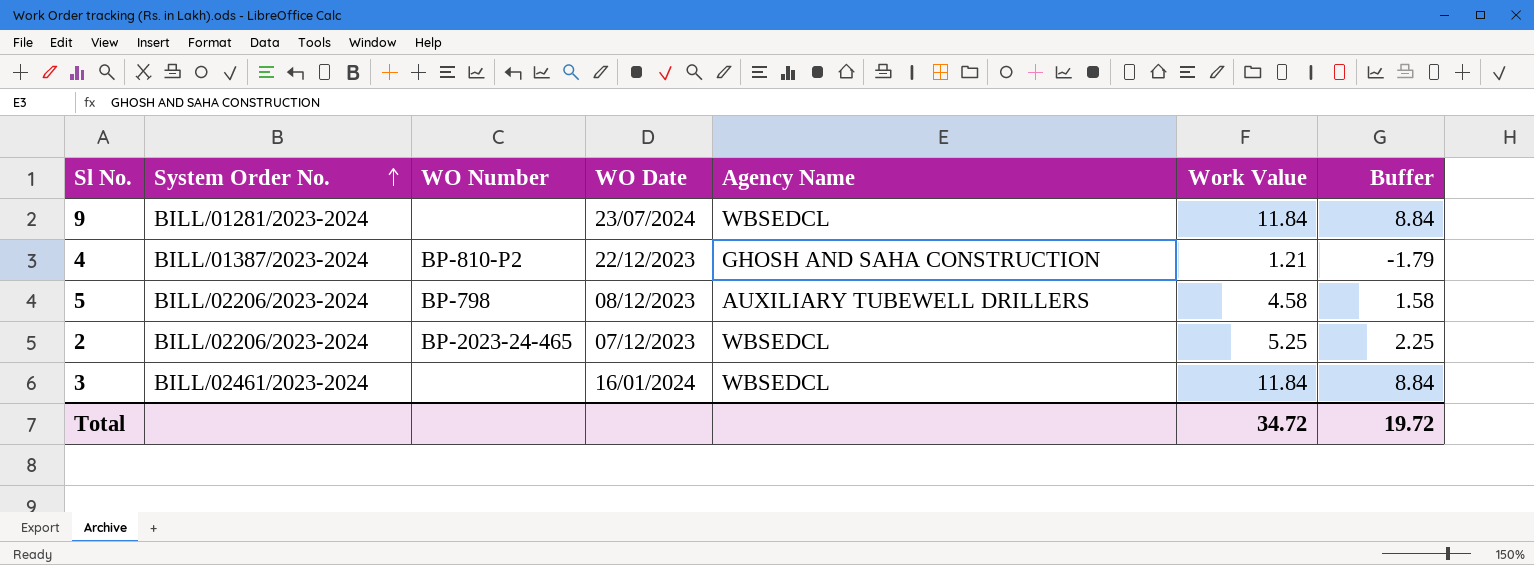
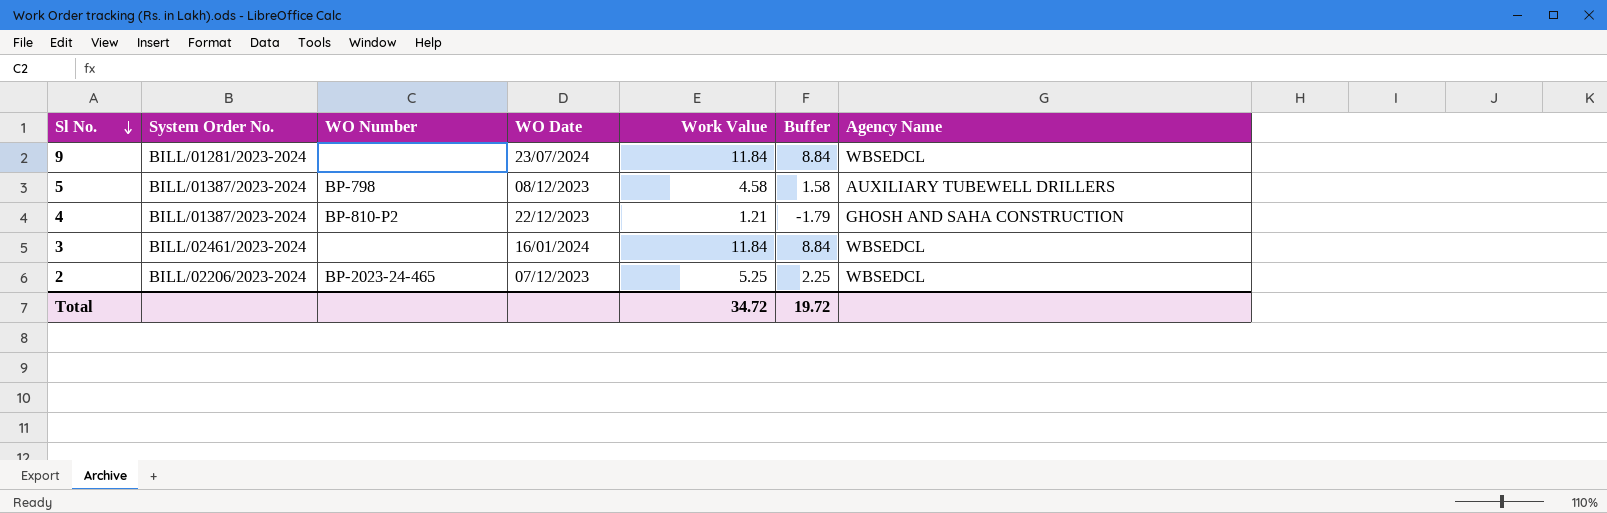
row order: System Order No. ascending -> Sl No. descending
column Agency Name | position: 5 -> 7
5 | System Order No.: BILL/02206/2023-2024 -> BILL/01387/2023-2024

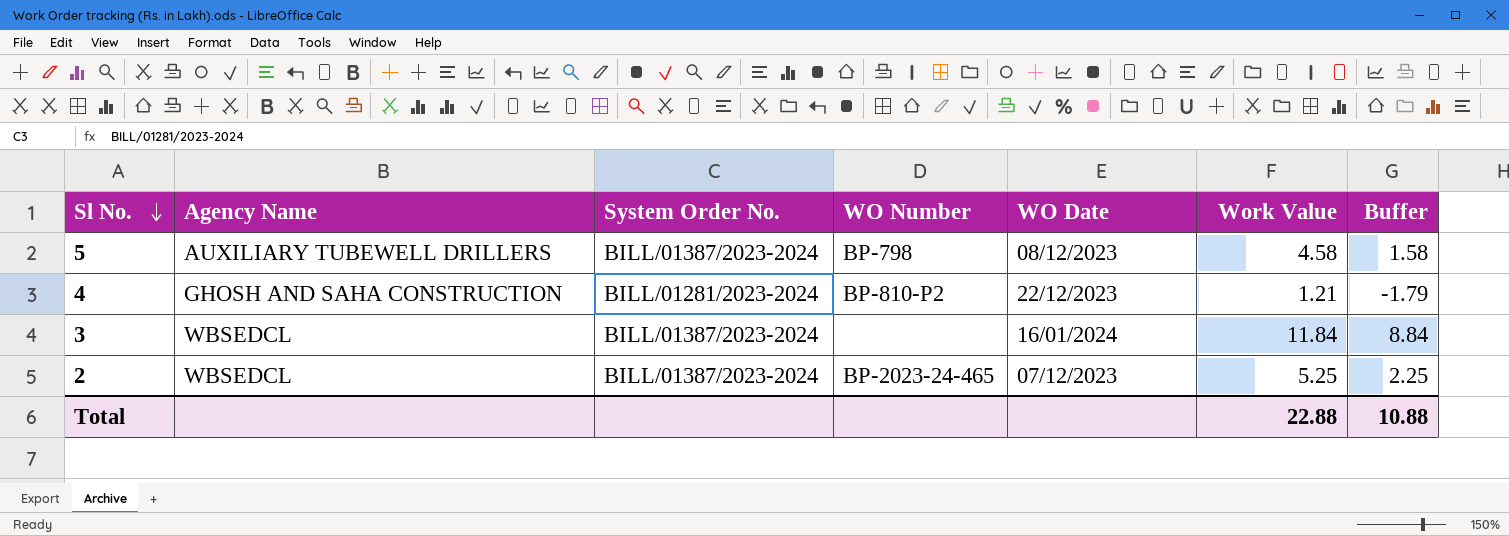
column Agency Name | position: 7 -> 2
row 9: BILL/01281/2023-2024 | none | 23/07/2024 | 11.84 | 8.84 | WBSEDCL -> none
4 | System Order No.: BILL/01387/2023-2024 -> BILL/01281/2023-2024
3 | System Order No.: BILL/02461/2023-2024 -> BILL/01387/2023-2024
2 | System Order No.: BILL/02206/2023-2024 -> BILL/01387/2023-2024
Total | Work Value: 34.72 -> 22.88
Total | Buffer: 19.72 -> 10.88

